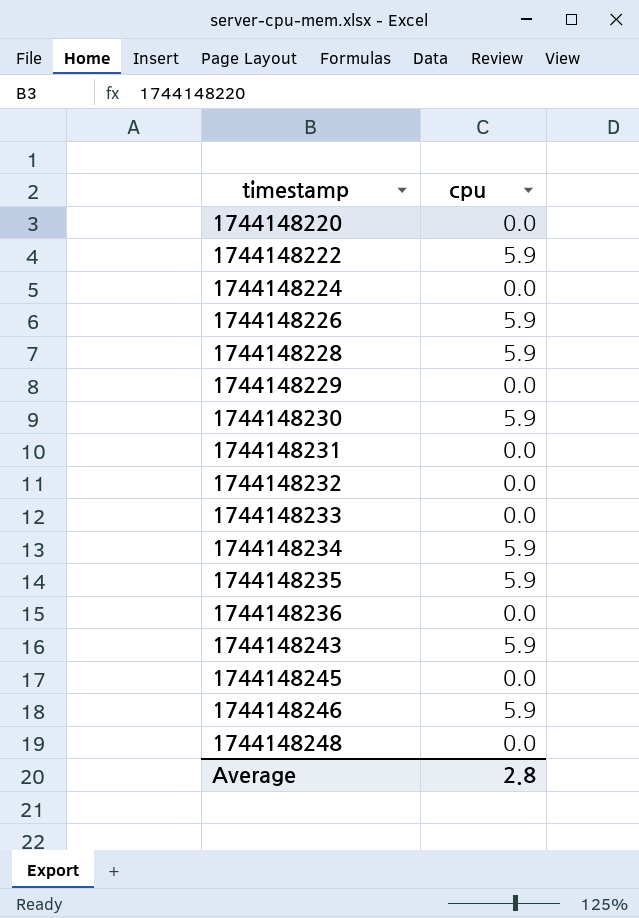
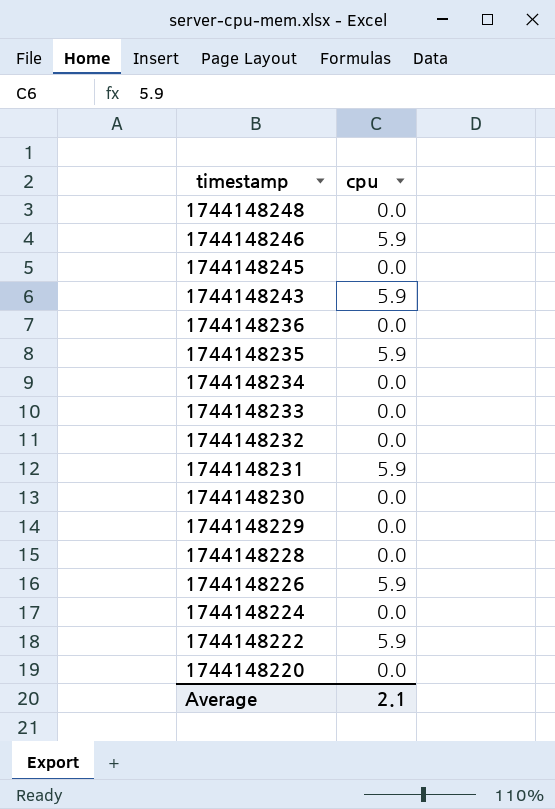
row order: timestamp ascending -> timestamp descending
1744148234 | cpu: 5.9 -> 0.0
1744148231 | cpu: 0.0 -> 5.9
1744148230 | cpu: 5.9 -> 0.0
1744148228 | cpu: 5.9 -> 0.0
Average | cpu: 2.8 -> 2.1

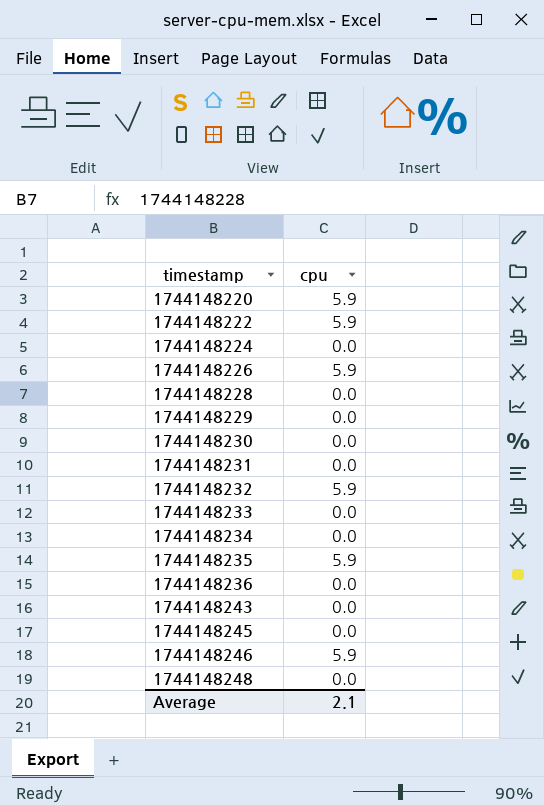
row order: timestamp descending -> timestamp ascending
1744148220 | cpu: 0.0 -> 5.9
1744148231 | cpu: 5.9 -> 0.0
1744148232 | cpu: 0.0 -> 5.9
1744148243 | cpu: 5.9 -> 0.0

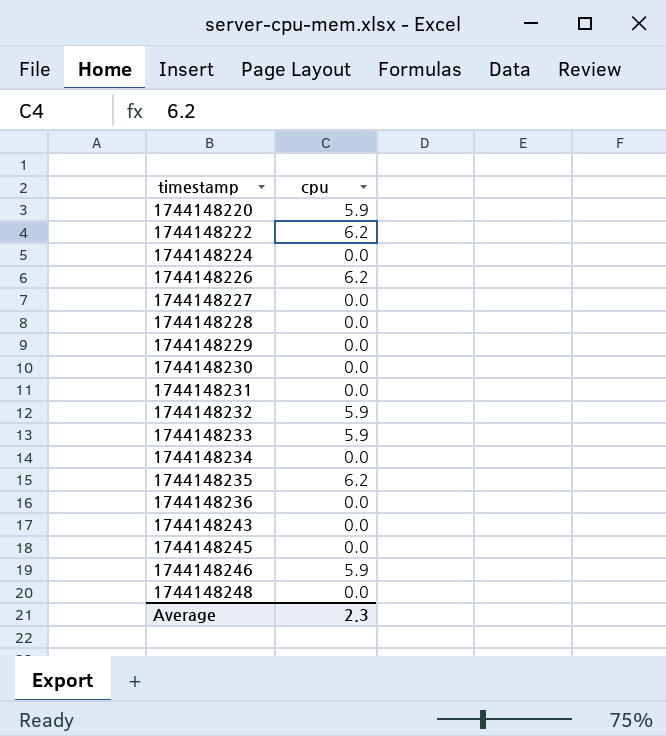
1744148222 | cpu: 5.9 -> 6.2
1744148226 | cpu: 5.9 -> 6.2
row 1744148227: none -> 0.0
1744148233 | cpu: 0.0 -> 5.9
1744148235 | cpu: 5.9 -> 6.2
Average | cpu: 2.1 -> 2.3

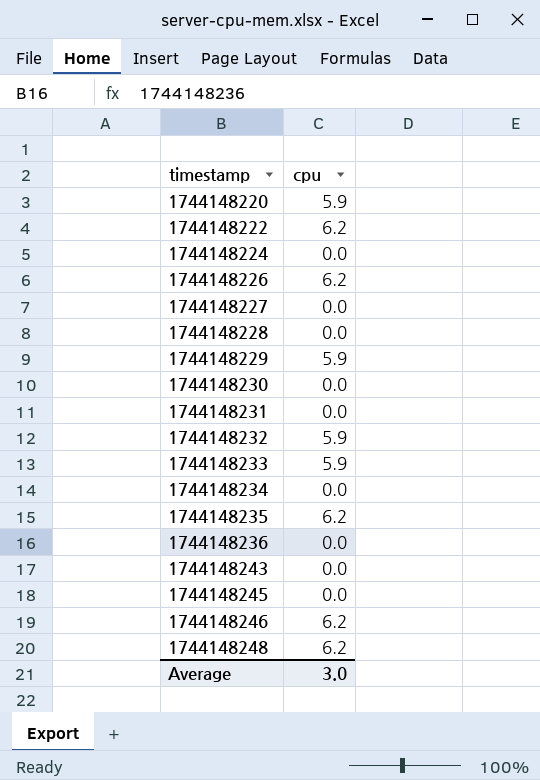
1744148229 | cpu: 0.0 -> 5.9
1744148246 | cpu: 5.9 -> 6.2
1744148248 | cpu: 0.0 -> 6.2
Average | cpu: 2.3 -> 3.0

